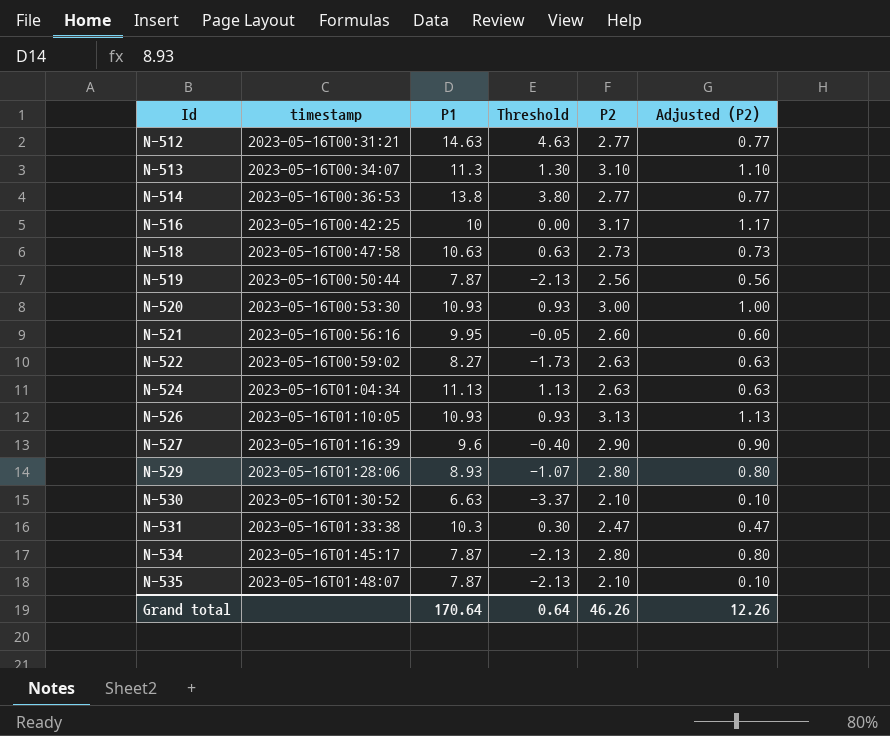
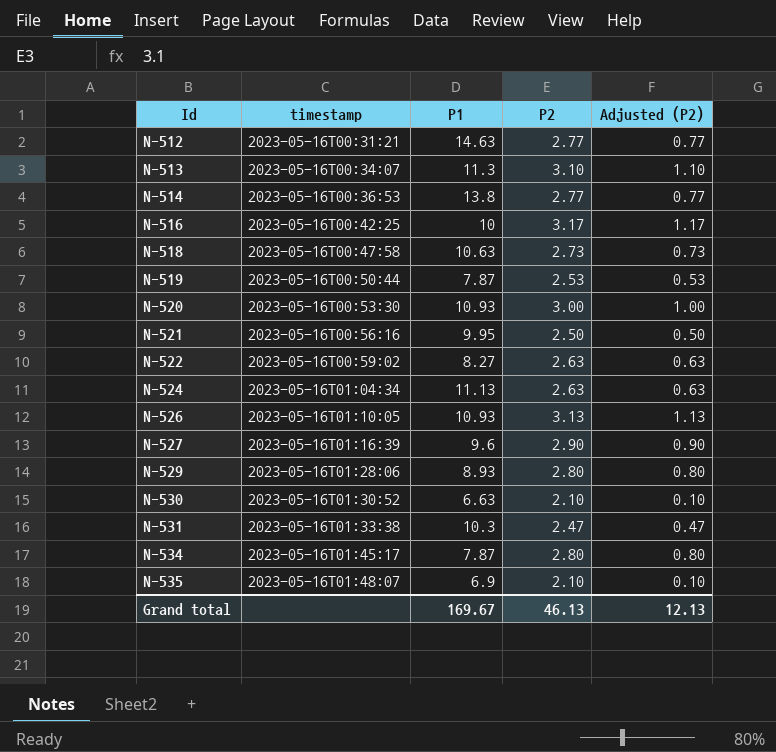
column Threshold | formula: [P1] - 10 -> none
N-519 | P2: 2.56 -> 2.53
N-519 | Adjusted (P2): 0.56 -> 0.53
N-521 | P2: 2.60 -> 2.50
N-521 | Adjusted (P2): 0.60 -> 0.50
N-535 | P1: 7.87 -> 6.9
Grand total | P1: 170.64 -> 169.67
Grand total | P2: 46.26 -> 46.13
Grand total | Adjusted (P2): 12.26 -> 12.13

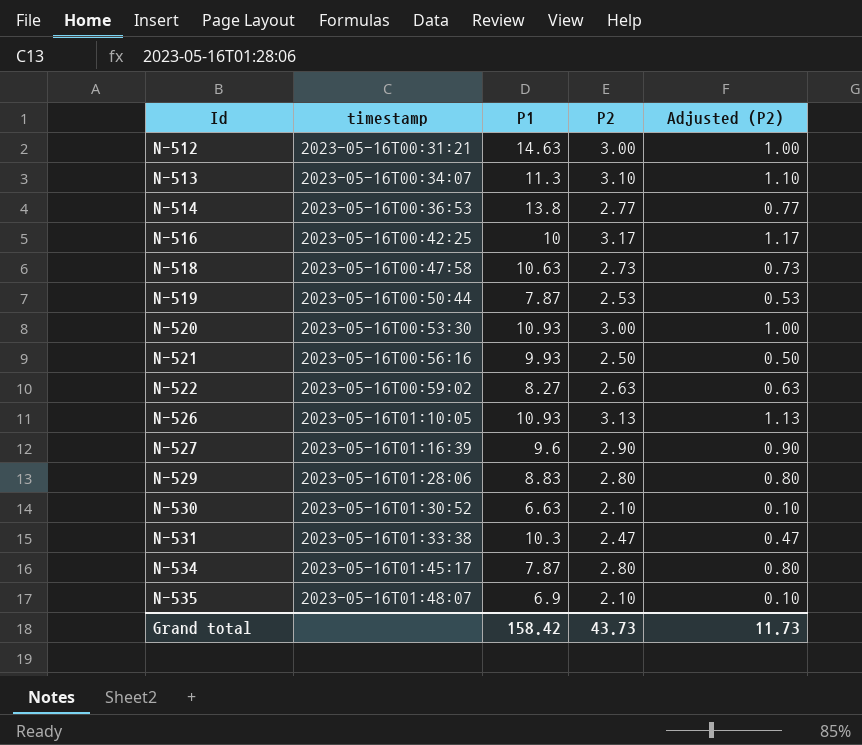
row N-524: 2023-05-16T01:04:34 | 11.13 | 2.63 | 0.63 -> none
N-512 | P2: 2.77 -> 3.00
N-512 | Adjusted (P2): 0.77 -> 1.00
N-521 | P1: 9.95 -> 9.93
N-529 | P1: 8.93 -> 8.83
Grand total | P1: 169.67 -> 158.42
Grand total | P2: 46.13 -> 43.73
Grand total | Adjusted (P2): 12.13 -> 11.73

